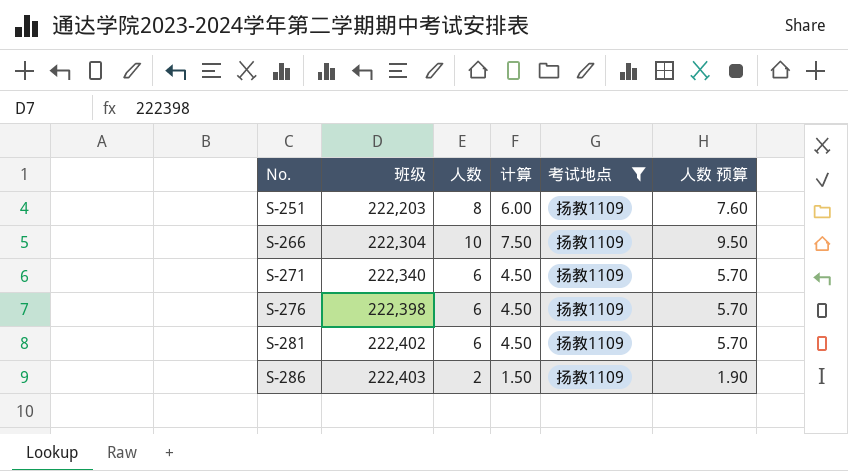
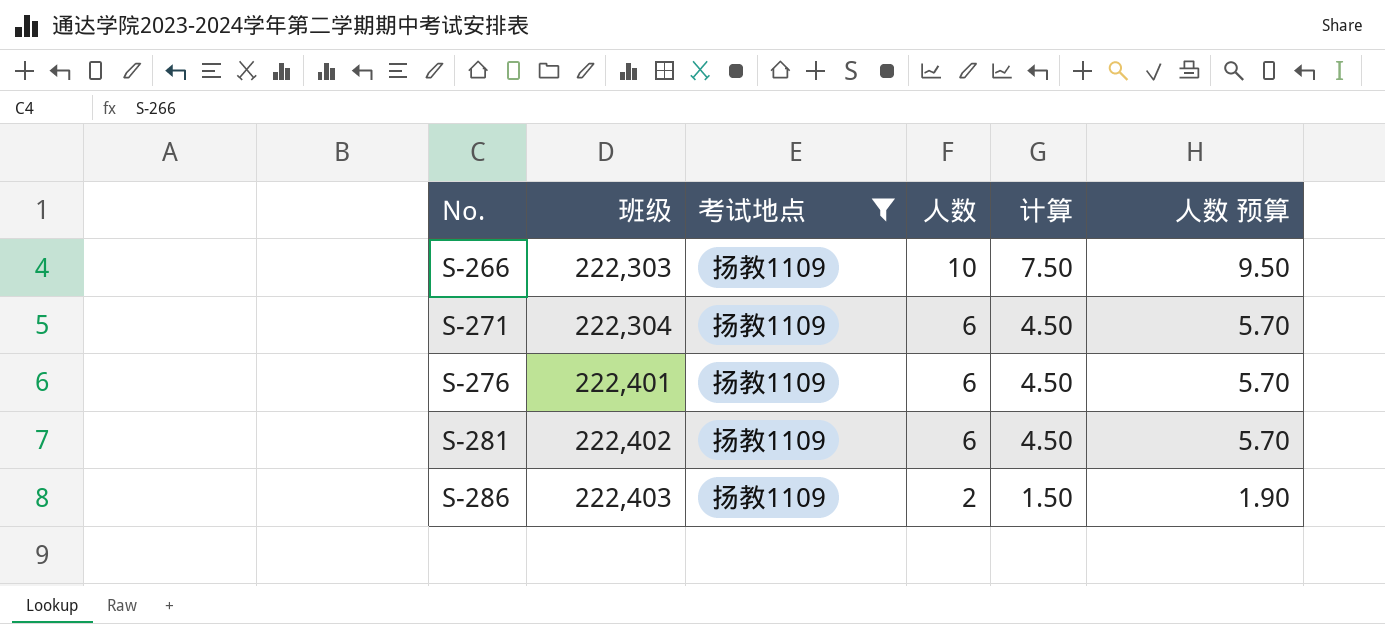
column 考试地点 | position: 5 -> 3
row S-251: 222,203 | 8 | 6.00 | 扬教1109 | 7.60 -> none
S-266 | 班级: 222,304 -> 222,303
S-271 | 班级: 222,340 -> 222,304
S-276 | 班级: 222,398 -> 222,401

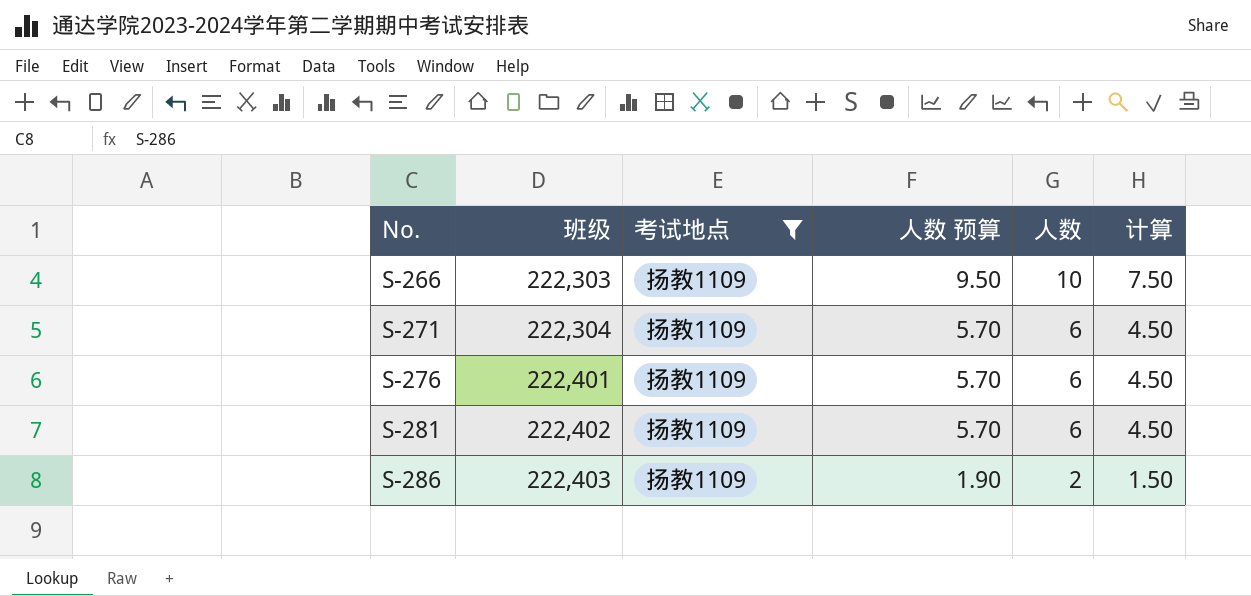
column 人数 预算 | position: 6 -> 4

